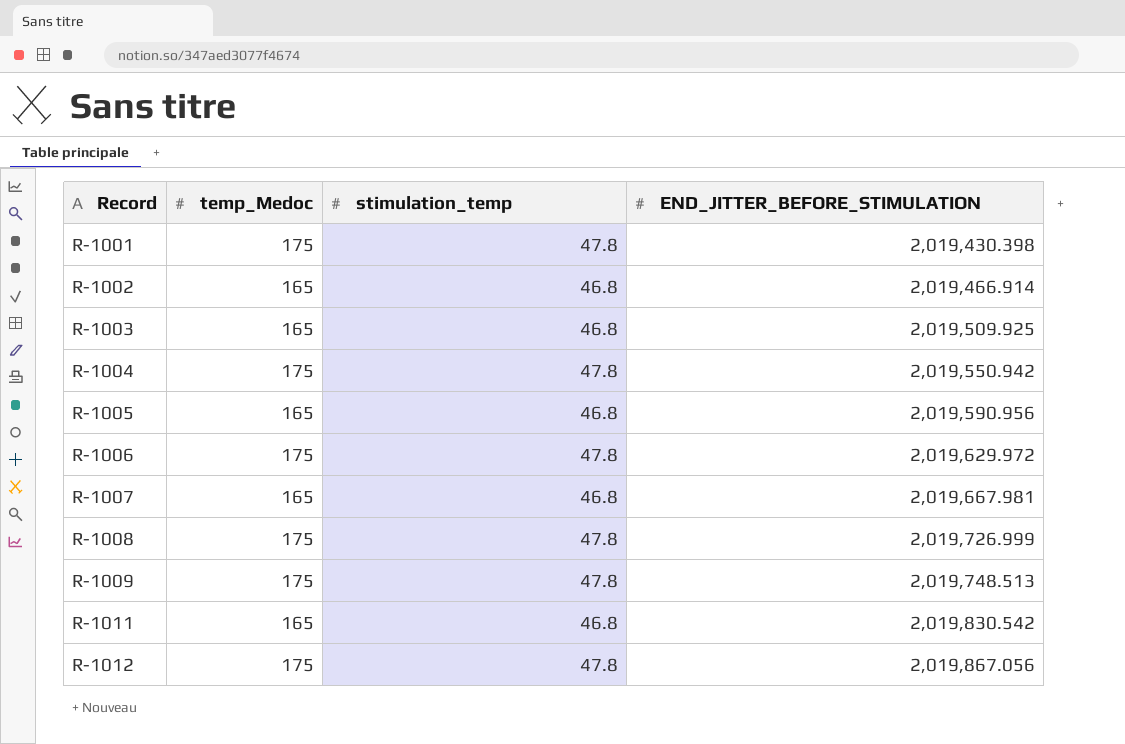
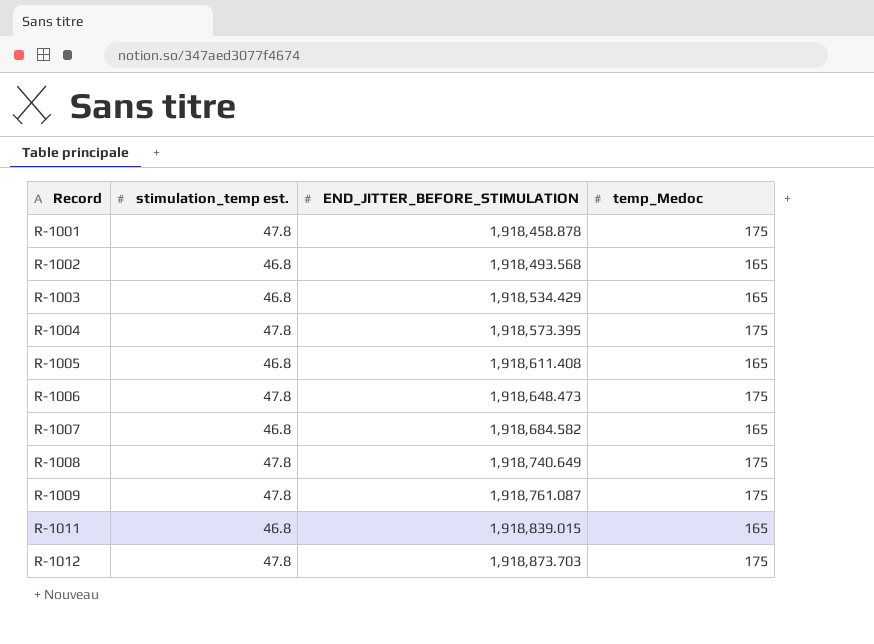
column name: stimulation_temp -> stimulation_temp est.
column temp_Medoc | position: 2 -> 4
R-1001 | END_JITTER_BEFORE_STIMULATION: 2,019,430.398 -> 1,918,458.878
R-1002 | END_JITTER_BEFORE_STIMULATION: 2,019,466.914 -> 1,918,493.568
R-1003 | END_JITTER_BEFORE_STIMULATION: 2,019,509.925 -> 1,918,534.429
R-1004 | END_JITTER_BEFORE_STIMULATION: 2,019,550.942 -> 1,918,573.395
R-1005 | END_JITTER_BEFORE_STIMULATION: 2,019,590.956 -> 1,918,611.408
R-1006 | END_JITTER_BEFORE_STIMULATION: 2,019,629.972 -> 1,918,648.473
R-1007 | END_JITTER_BEFORE_STIMULATION: 2,019,667.981 -> 1,918,684.582
R-1008 | END_JITTER_BEFORE_STIMULATION: 2,019,726.999 -> 1,918,740.649
R-1009 | END_JITTER_BEFORE_STIMULATION: 2,019,748.513 -> 1,918,761.087
R-1011 | END_JITTER_BEFORE_STIMULATION: 2,019,830.542 -> 1,918,839.015
R-1012 | END_JITTER_BEFORE_STIMULATION: 2,019,867.056 -> 1,918,873.703

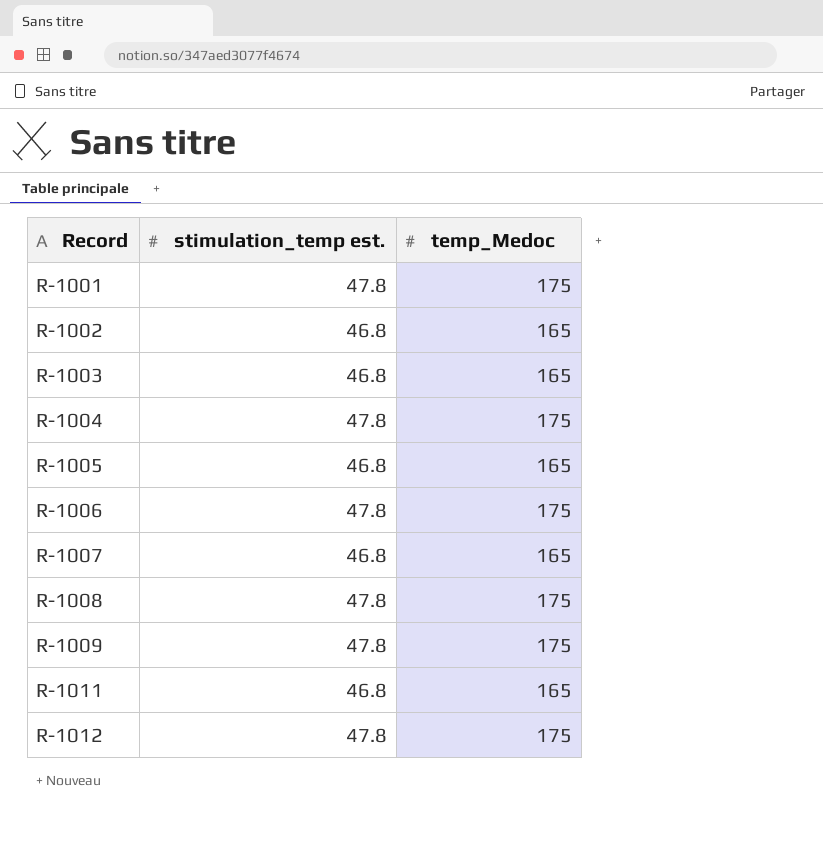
column END_JITTER_BEFORE_STIMULATION | position: 3 -> none

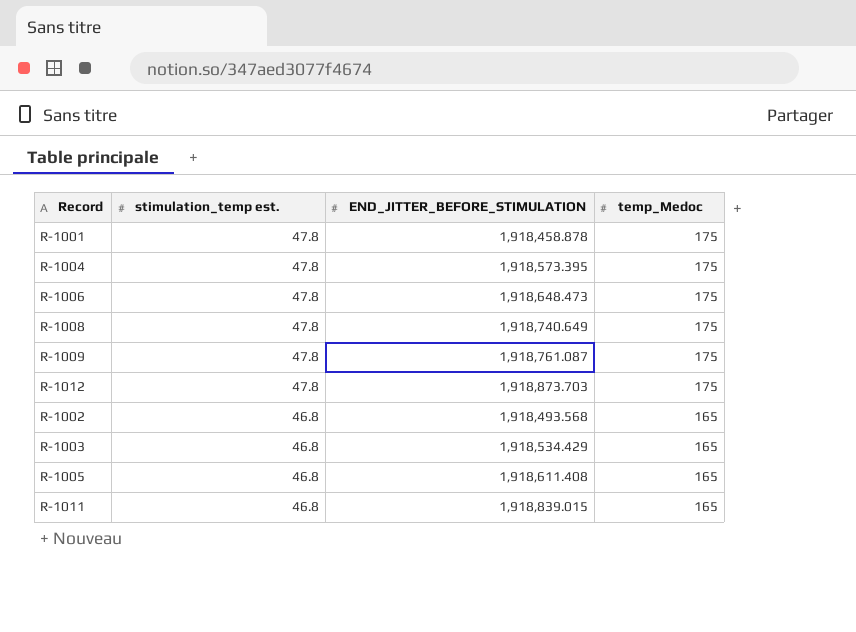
row order: Record ascending -> stimulation_temp est. descending
column END_JITTER_BEFORE_STIMULATION | position: none -> 3
row R-1007: 46.8 | 165 -> none

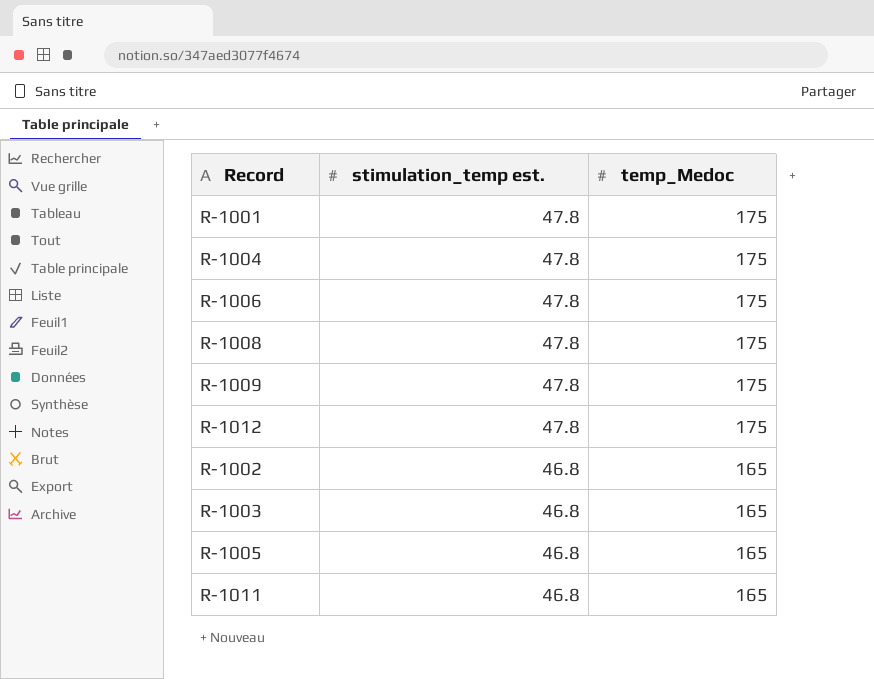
column END_JITTER_BEFORE_STIMULATION | position: 3 -> none

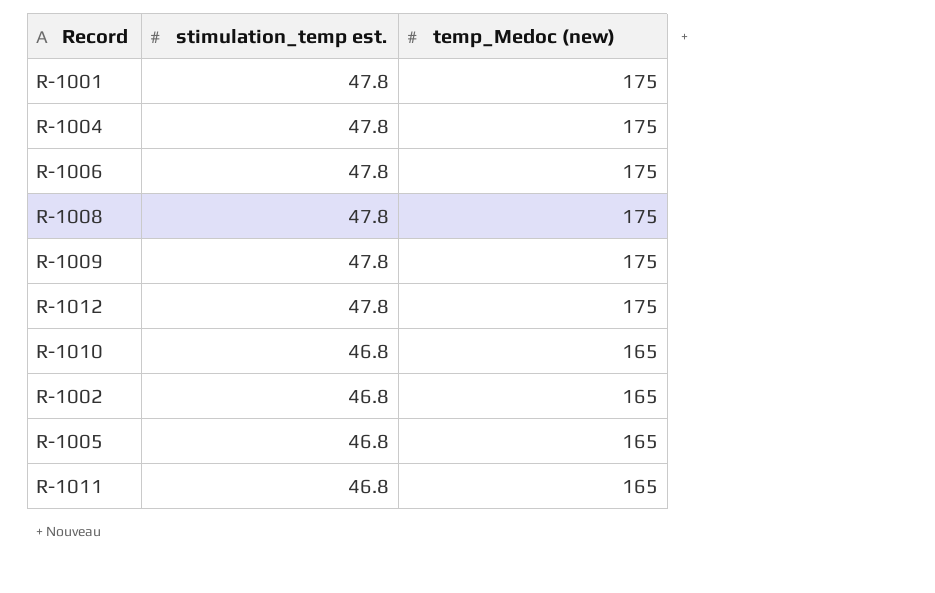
column name: temp_Medoc -> temp_Medoc (new)
row R-1003: 46.8 | 165 -> none
row R-1010: none -> 46.8 | 165

